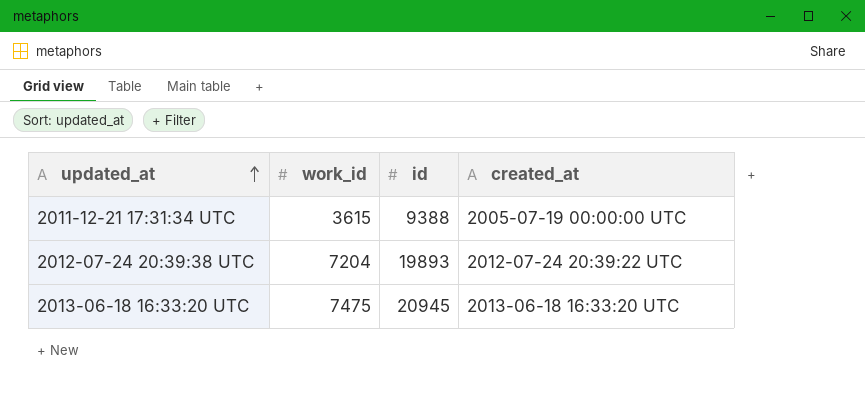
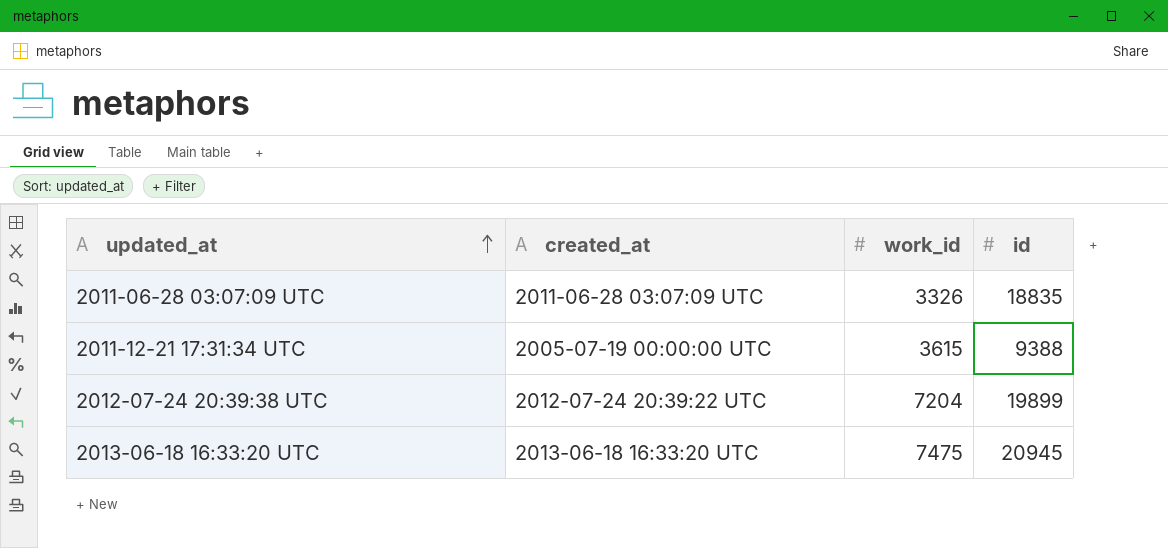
column created_at | position: 4 -> 2
row 2011-06-28 03:07:09 UTC: none -> 2011-06-28 03:07:09 UTC | 3326 | 18835
2012-07-24 20:39:38 UTC | id: 19893 -> 19899

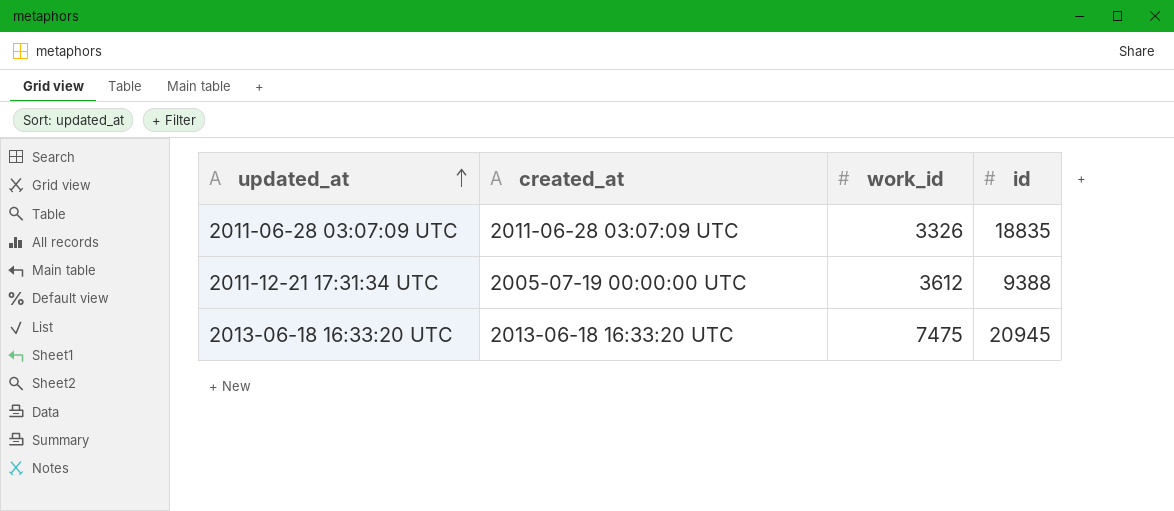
row 2012-07-24 20:39:38 UTC: 2012-07-24 20:39:22 UTC | 7204 | 19899 -> none
2011-12-21 17:31:34 UTC | work_id: 3615 -> 3612

